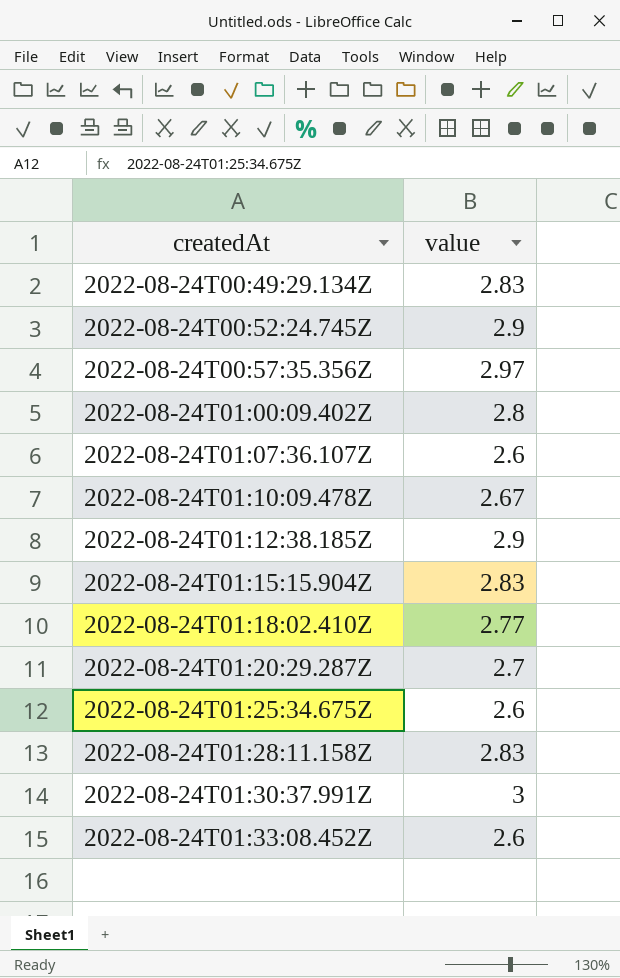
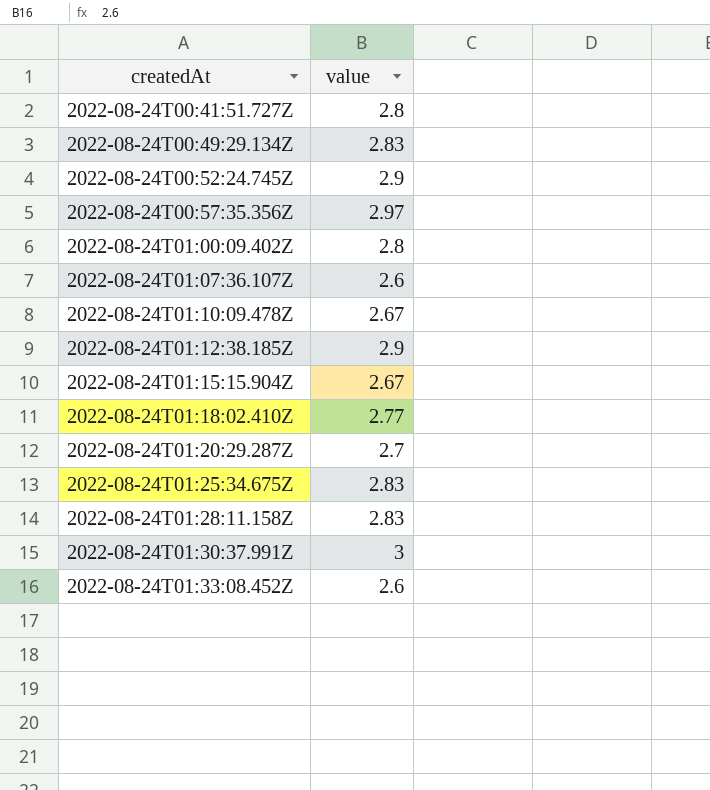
row 2022-08-24T00:41:51.727Z: none -> 2.8
2022-08-24T01:15:15.904Z | value: 2.83 -> 2.67
2022-08-24T01:25:34.675Z | value: 2.6 -> 2.83

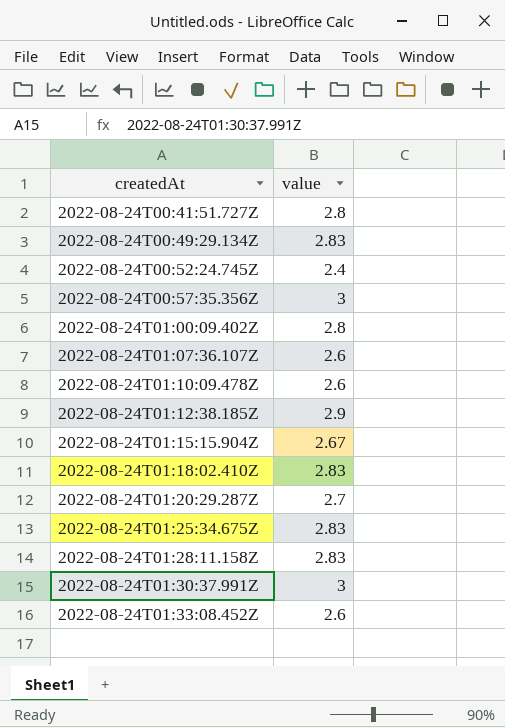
2022-08-24T00:52:24.745Z | value: 2.9 -> 2.4
2022-08-24T00:57:35.356Z | value: 2.97 -> 3
2022-08-24T01:10:09.478Z | value: 2.67 -> 2.6
2022-08-24T01:18:02.410Z | value: 2.77 -> 2.83

